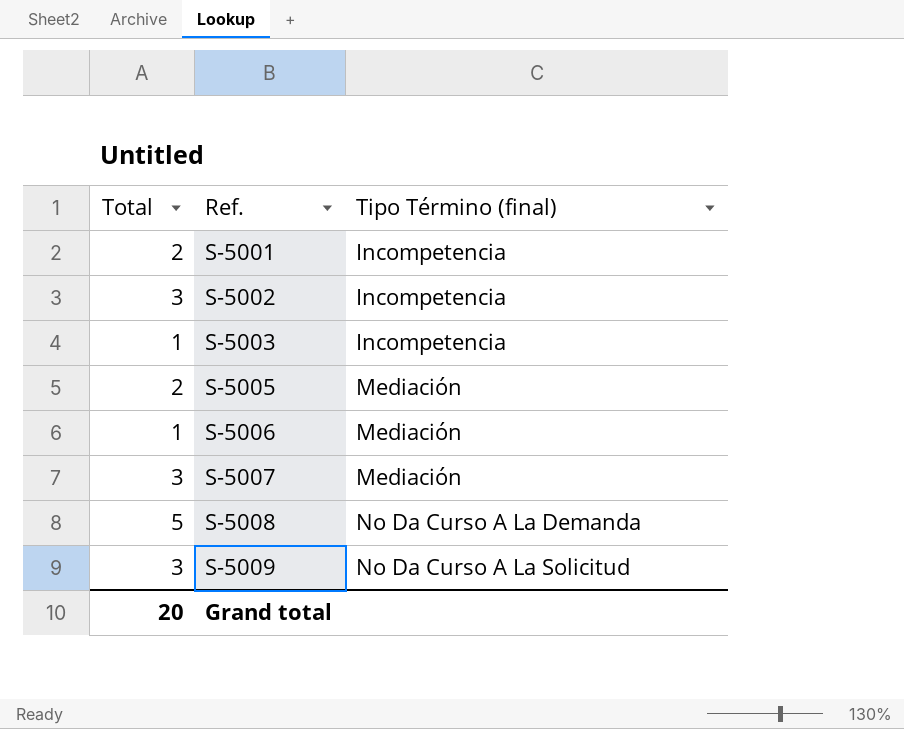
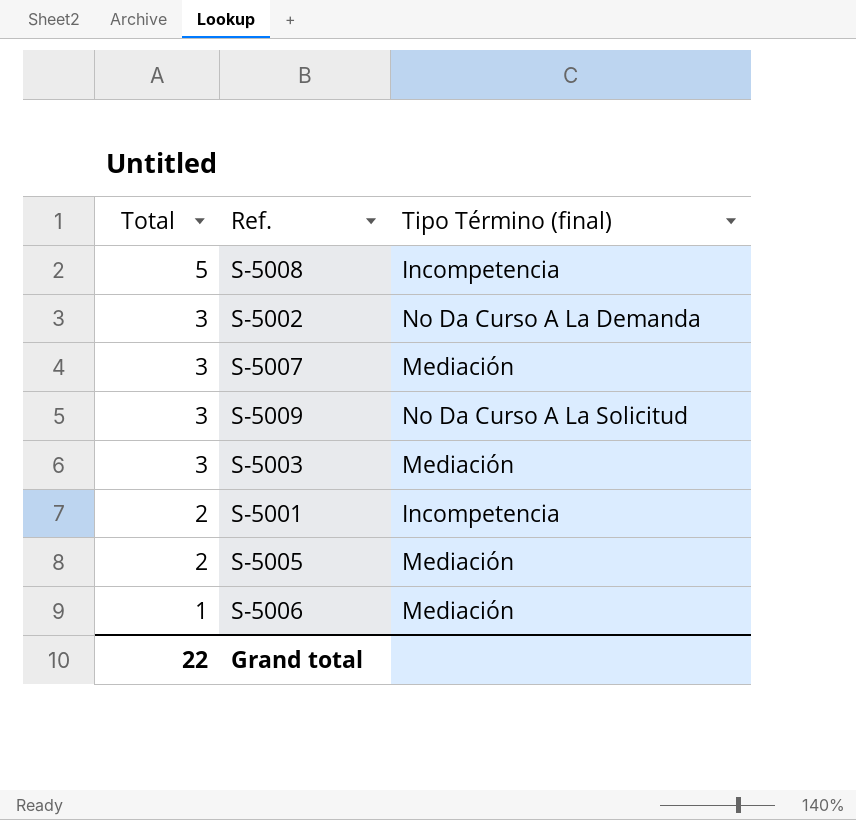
row order: Ref. ascending -> Total descending
S-5008 | Tipo Término (final): No Da Curso A La Demanda -> Incompetencia
S-5002 | Tipo Término (final): Incompetencia -> No Da Curso A La Demanda
S-5003 | Total: 1 -> 3
S-5003 | Tipo Término (final): Incompetencia -> Mediación
Grand total | Total: 20 -> 22

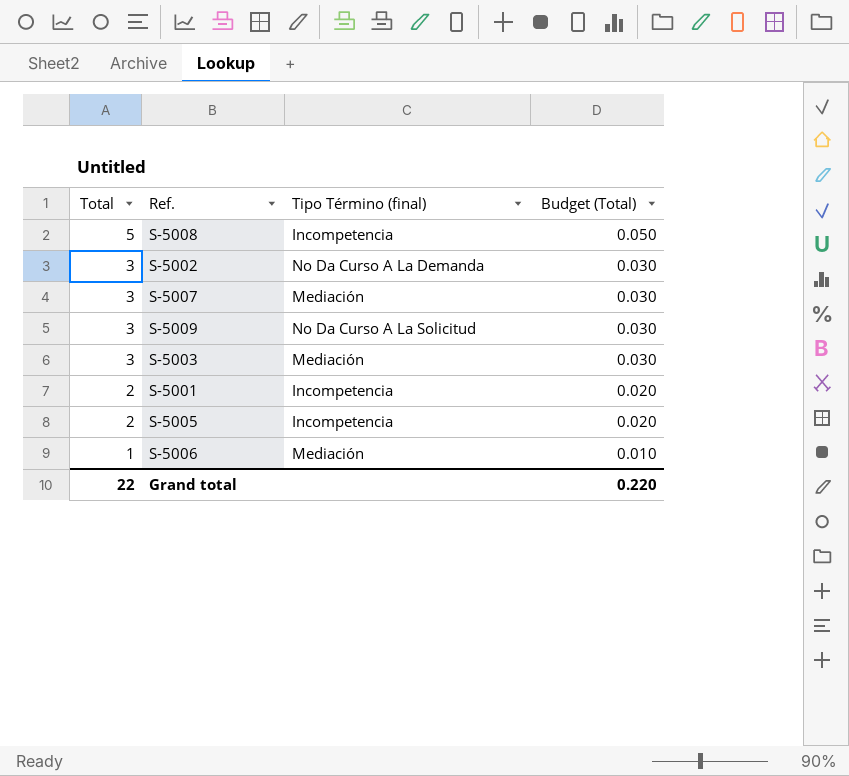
column Budget (Total) | formula: none -> [Total] * 0.01
S-5005 | Tipo Término (final): Mediación -> Incompetencia

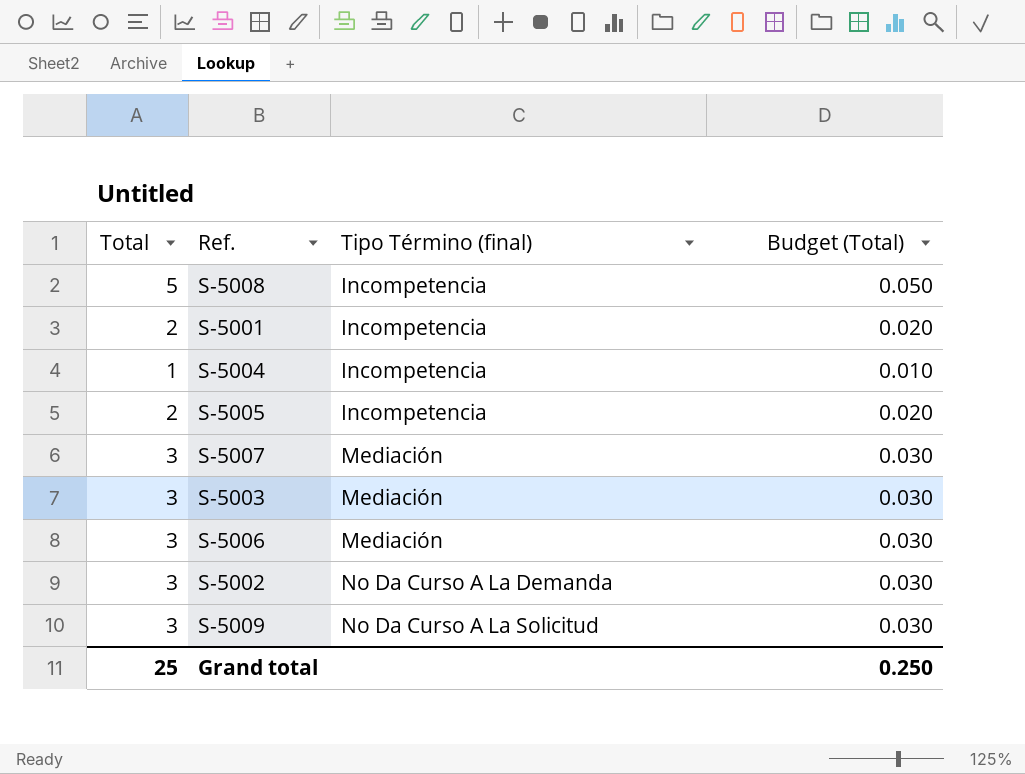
row order: Total descending -> Tipo Término (final) ascending
row S-5004: none -> 1 | Incompetencia | 0.010
S-5006 | Total: 1 -> 3
S-5006 | Budget (Total): 0.010 -> 0.030
Grand total | Total: 22 -> 25
Grand total | Budget (Total): 0.220 -> 0.250

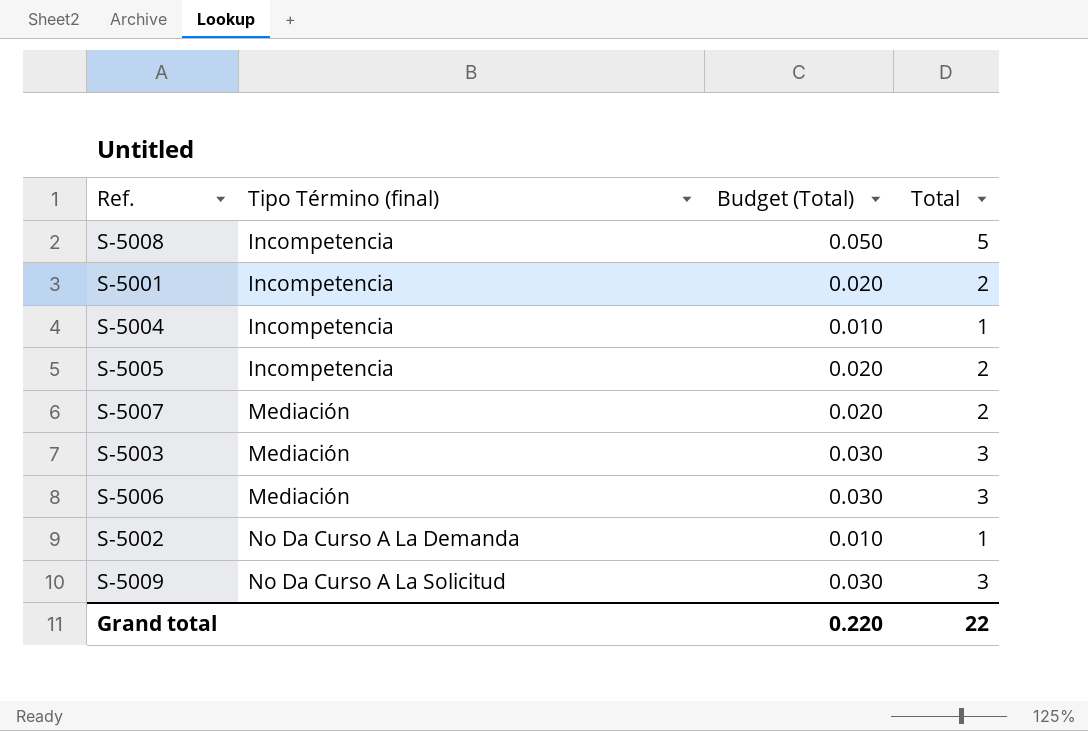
column Total | position: 1 -> 4
S-5007 | Budget (Total): 0.030 -> 0.020
S-5007 | Total: 3 -> 2
S-5002 | Budget (Total): 0.030 -> 0.010
S-5002 | Total: 3 -> 1
Grand total | Budget (Total): 0.250 -> 0.220
Grand total | Total: 25 -> 22

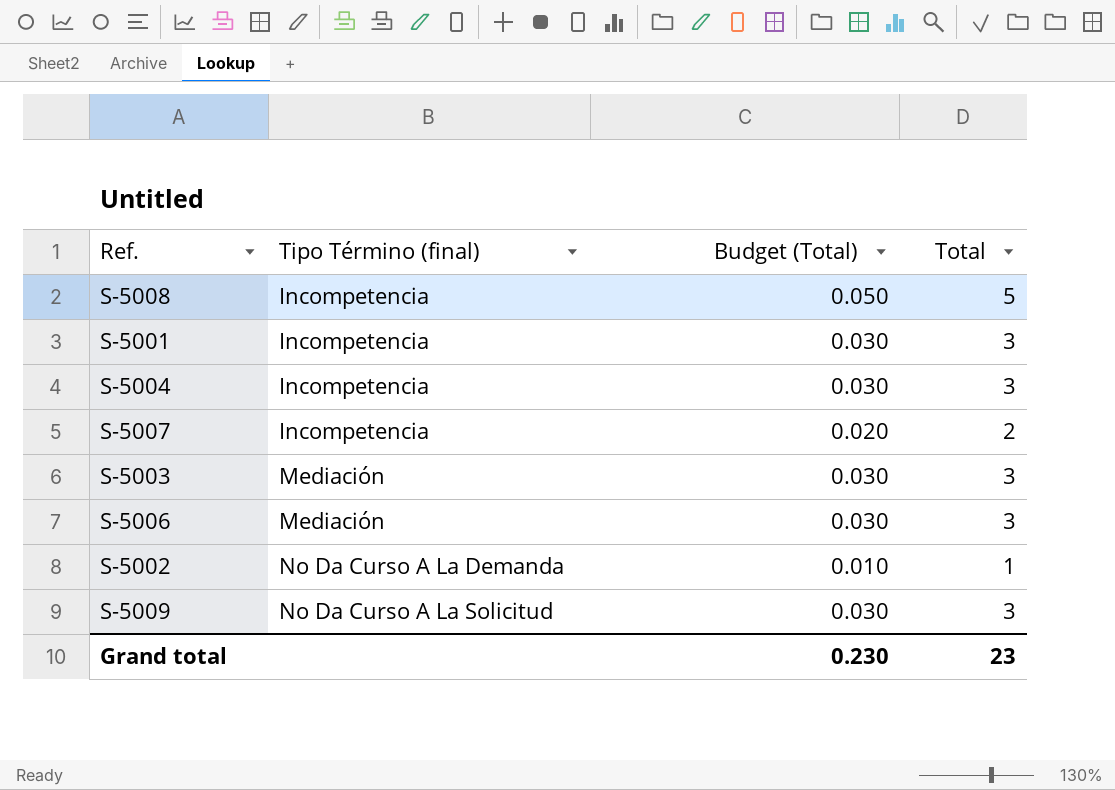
row S-5005: Incompetencia | 0.020 | 2 -> none
S-5001 | Budget (Total): 0.020 -> 0.030
S-5001 | Total: 2 -> 3
S-5004 | Budget (Total): 0.010 -> 0.030
S-5004 | Total: 1 -> 3
S-5007 | Tipo Término (final): Mediación -> Incompetencia
Grand total | Budget (Total): 0.220 -> 0.230
Grand total | Total: 22 -> 23

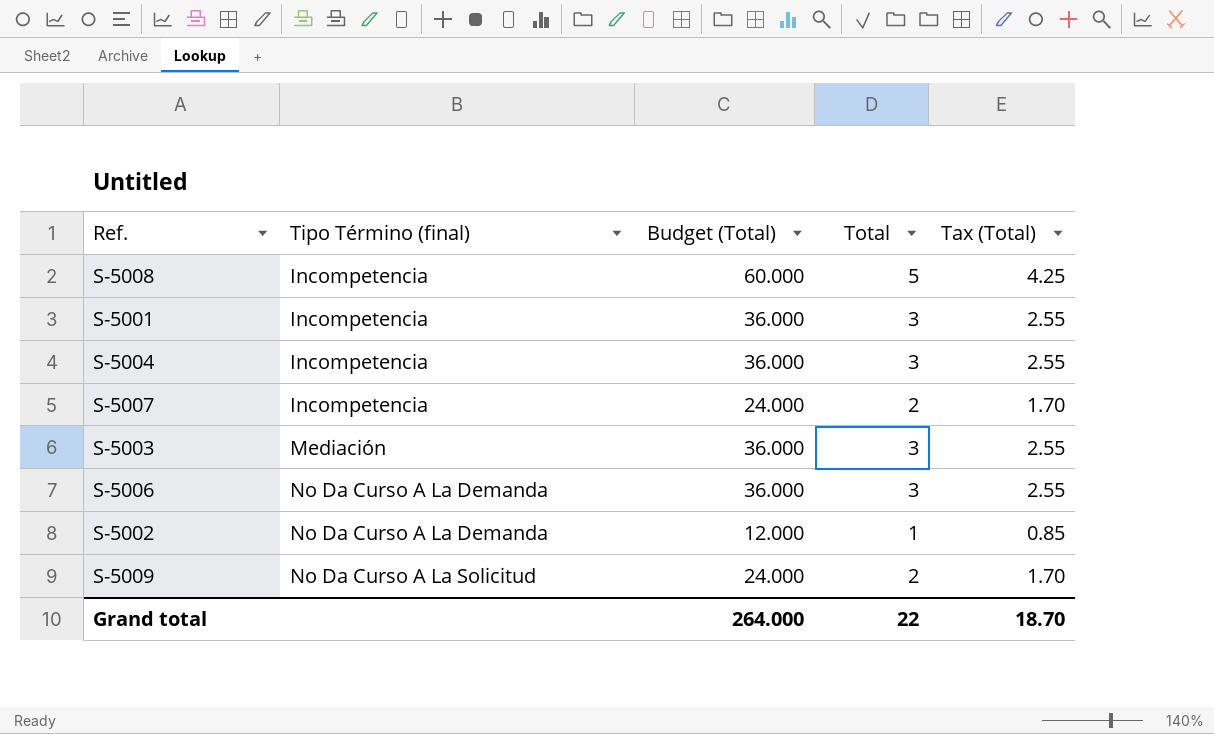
column Budget (Total) | formula: [Total] * 0.01 -> [Total] * 12
column Tax (Total) | formula: none -> [Total] * 0.85
S-5006 | Tipo Término (final): Mediación -> No Da Curso A La Demanda
S-5009 | Total: 3 -> 2
Grand total | Budget (Total): 0.230 -> 264.000
Grand total | Total: 23 -> 22

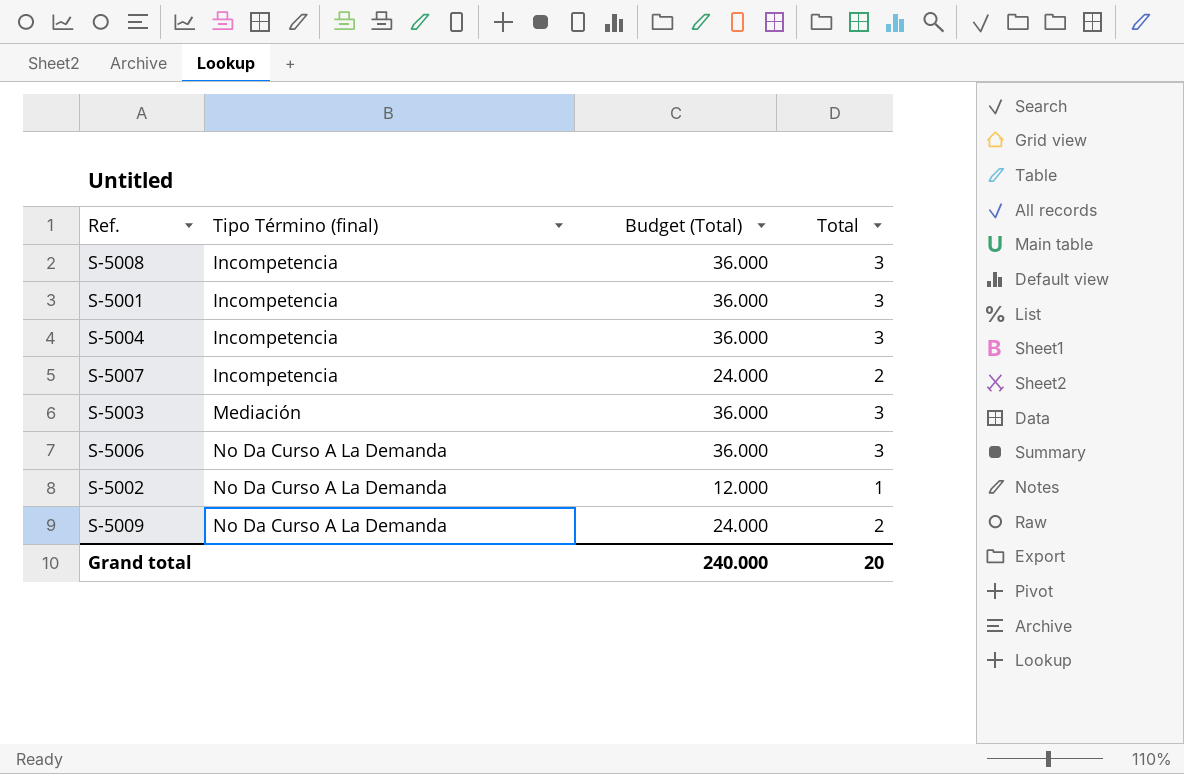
column Tax (Total) | formula: [Total] * 0.85 -> none
S-5008 | Budget (Total): 60.000 -> 36.000
S-5008 | Total: 5 -> 3
S-5009 | Tipo Término (final): No Da Curso A La Solicitud -> No Da Curso A La Demanda
Grand total | Budget (Total): 264.000 -> 240.000
Grand total | Total: 22 -> 20

